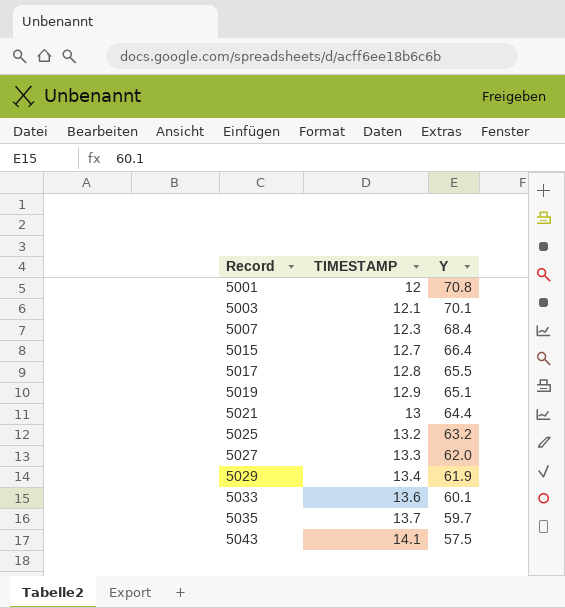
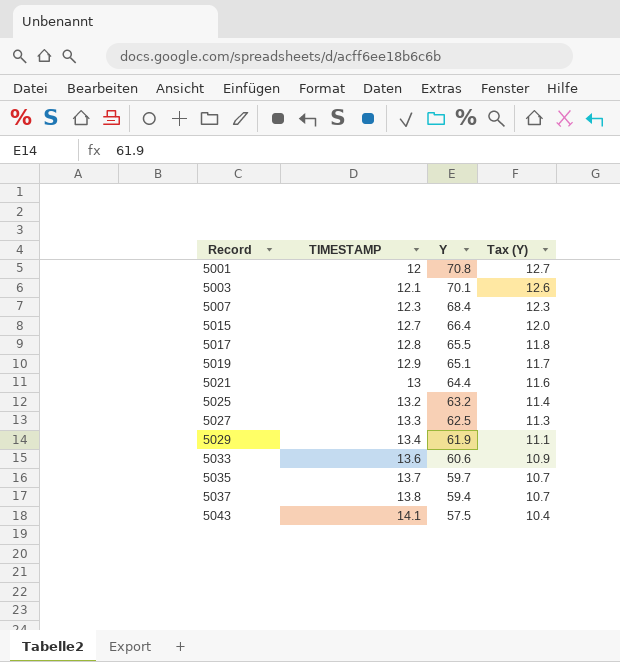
column Tax (Y) | formula: none -> [Y] * 0.18
5027 | Y: 62.0 -> 62.5
5033 | Y: 60.1 -> 60.6
row 5037: none -> 13.8 | 59.4 | 10.7

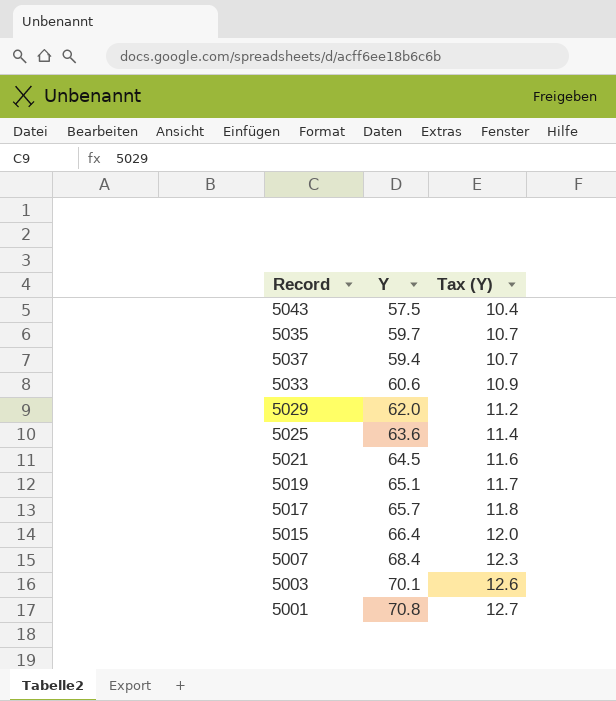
row order: Record ascending -> Tax (Y) ascending
column TIMESTAMP | position: 2 -> none
row 5027: 13.3 | 62.5 | 11.3 -> none
5029 | Y: 61.9 -> 62.0
5029 | Tax (Y): 11.1 -> 11.2
5025 | Y: 63.2 -> 63.6
5021 | Y: 64.4 -> 64.5
5017 | Y: 65.5 -> 65.7

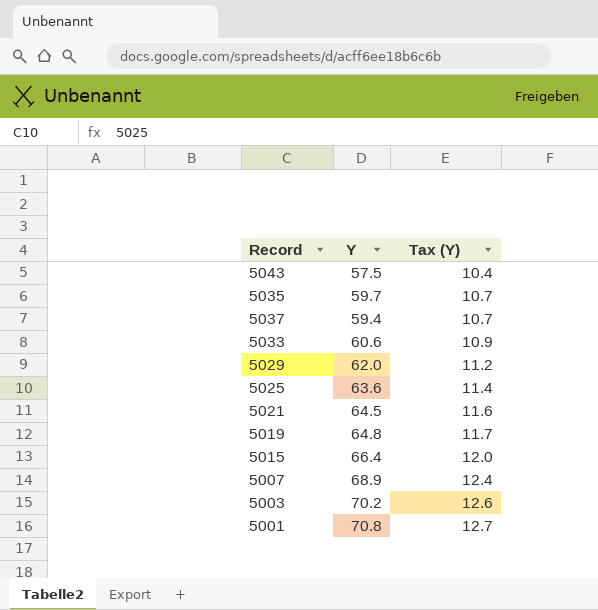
row 5017: 65.7 | 11.8 -> none
5019 | Y: 65.1 -> 64.8
5007 | Y: 68.4 -> 68.9
5007 | Tax (Y): 12.3 -> 12.4
5003 | Y: 70.1 -> 70.2

